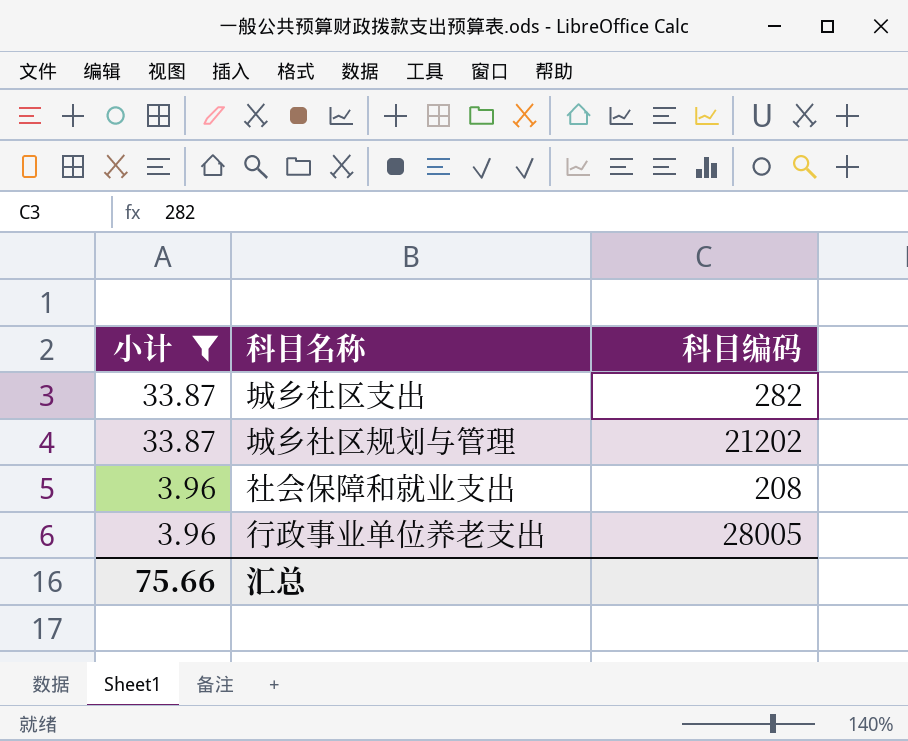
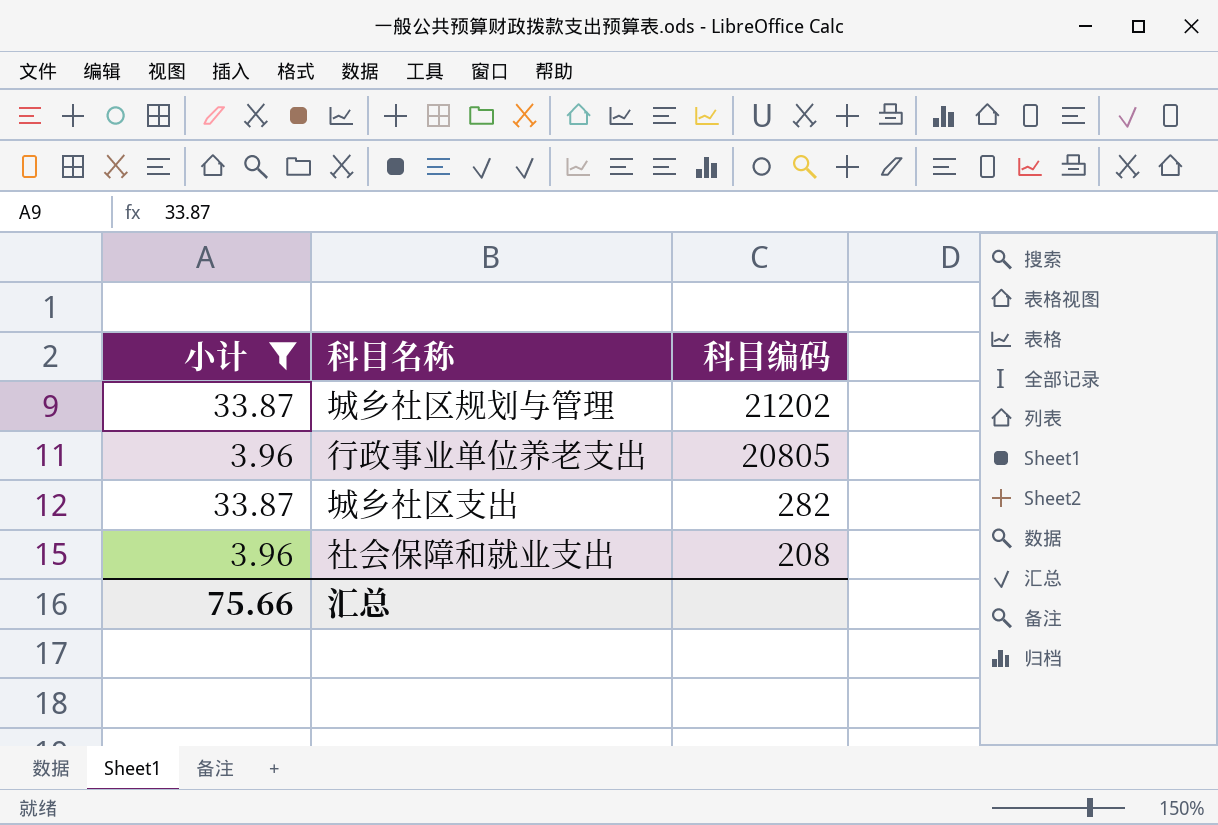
row order: 小计 descending -> 科目编码 descending
行政事业单位养老支出 | 科目编码: 28005 -> 20805

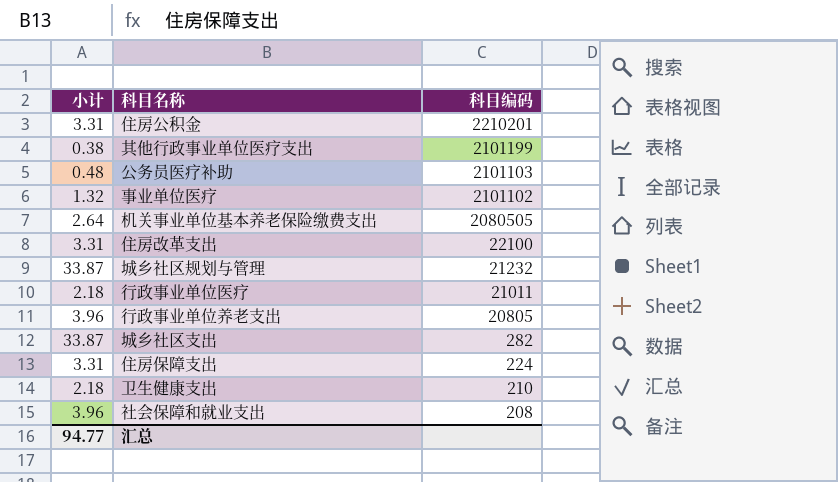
filter: 小计 >= 3.96 -> none
城乡社区规划与管理 | 科目编码: 21202 -> 21232
汇总 | 小计: 75.66 -> 94.77

